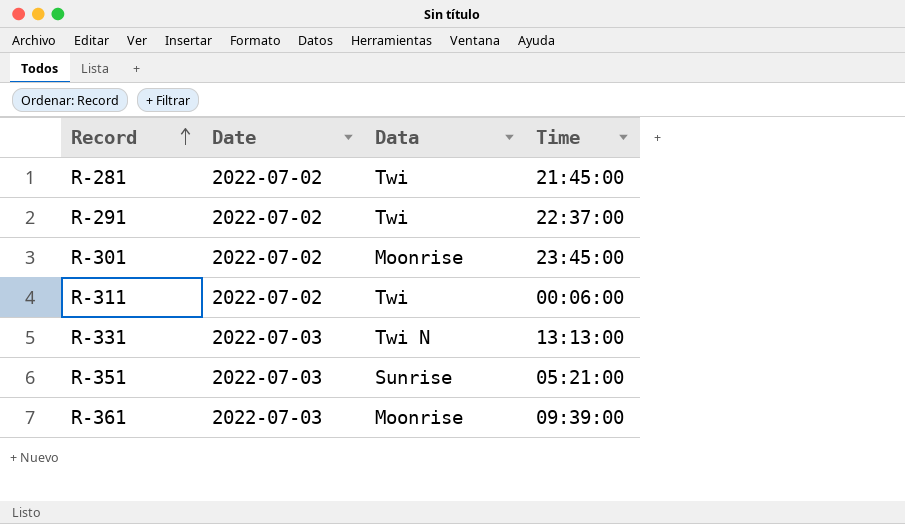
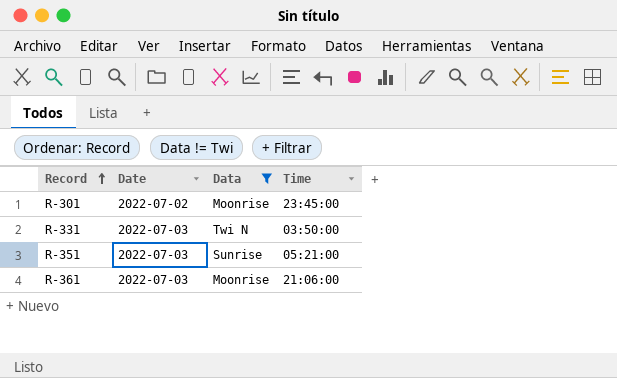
filter: none -> Data != Twi
R-331 | Time: 13:13:00 -> 03:50:00
R-361 | Time: 09:39:00 -> 21:06:00

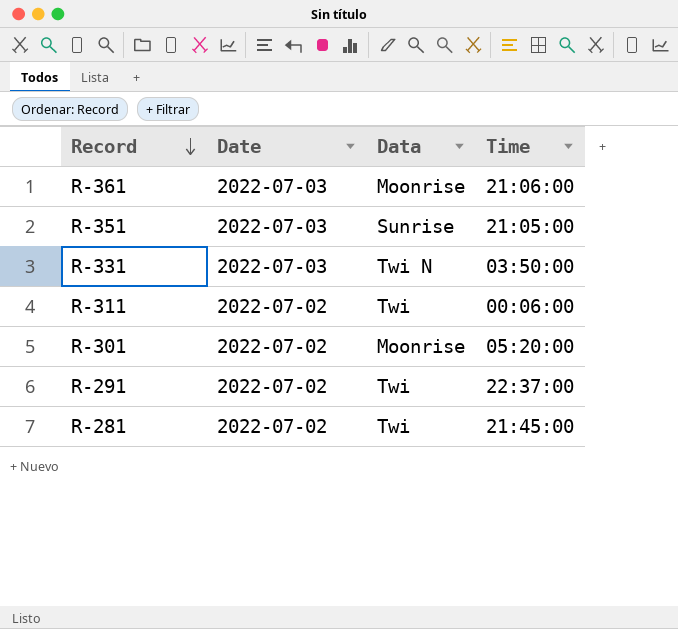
filter: Data != Twi -> none
row order: Record ascending -> Record descending
R-351 | Time: 05:21:00 -> 21:05:00
R-301 | Time: 23:45:00 -> 05:20:00

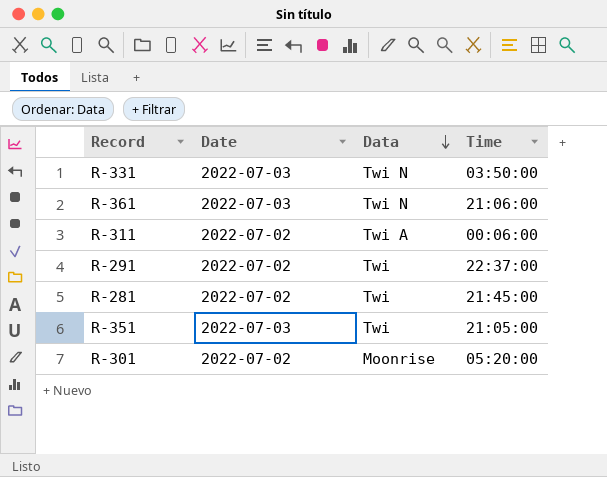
row order: Record descending -> Data descending
R-361 | Data: Moonrise -> Twi N
R-311 | Data: Twi -> Twi A
R-351 | Data: Sunrise -> Twi

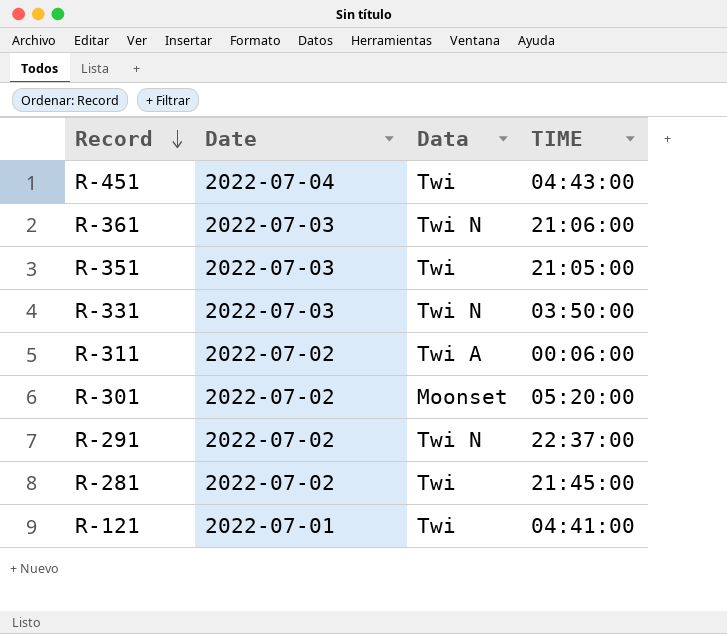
row order: Data descending -> Record descending
column name: Time -> TIME
row R-451: none -> 2022-07-04 | Twi | 04:43:00
R-301 | Data: Moonrise -> Moonset
R-291 | Data: Twi -> Twi N
row R-121: none -> 2022-07-01 | Twi | 04:41:00

